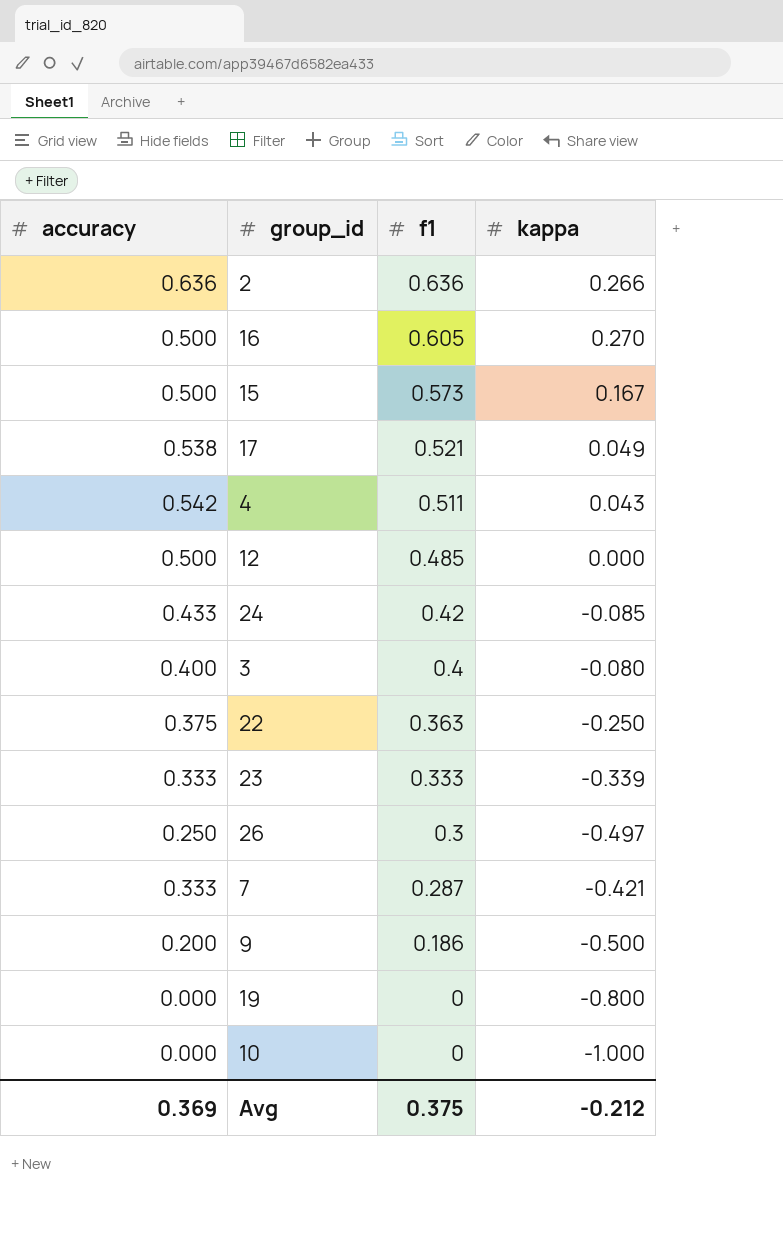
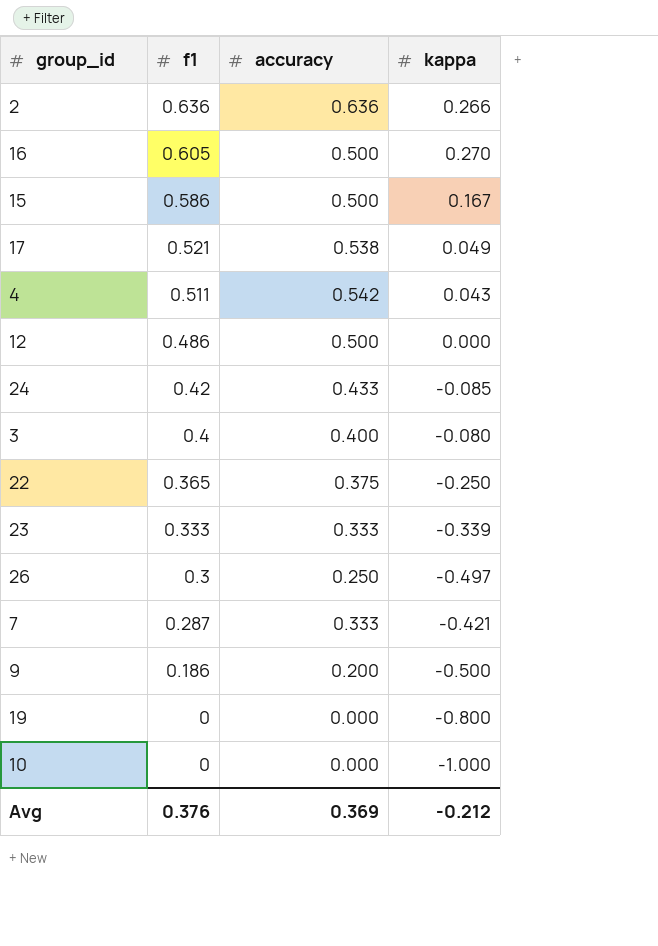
column accuracy | position: 1 -> 3
15 | f1: 0.573 -> 0.586
12 | f1: 0.485 -> 0.486
22 | f1: 0.363 -> 0.365
Avg | f1: 0.375 -> 0.376

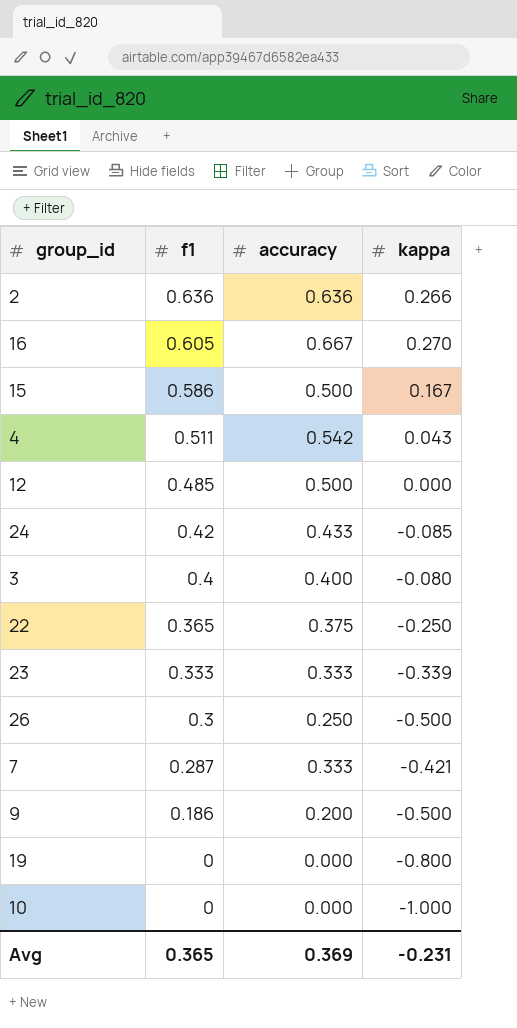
row 17: 0.521 | 0.538 | 0.049 -> none
16 | accuracy: 0.500 -> 0.667
12 | f1: 0.486 -> 0.485
26 | kappa: -0.497 -> -0.500
Avg | f1: 0.376 -> 0.365
Avg | kappa: -0.212 -> -0.231

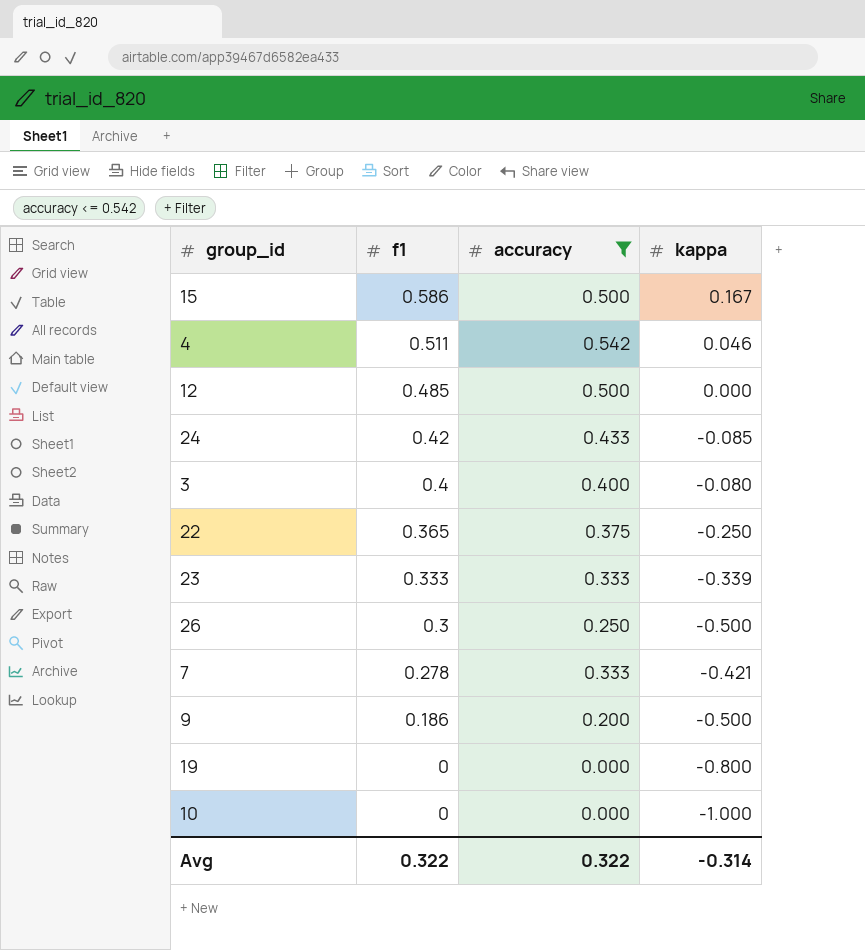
filter: none -> accuracy <= 0.542
4 | kappa: 0.043 -> 0.046
7 | f1: 0.287 -> 0.278
Avg | f1: 0.365 -> 0.322
Avg | accuracy: 0.369 -> 0.322
Avg | kappa: -0.231 -> -0.314

